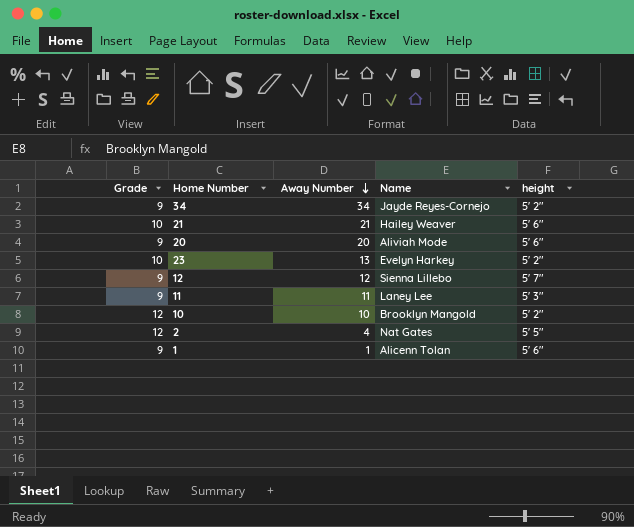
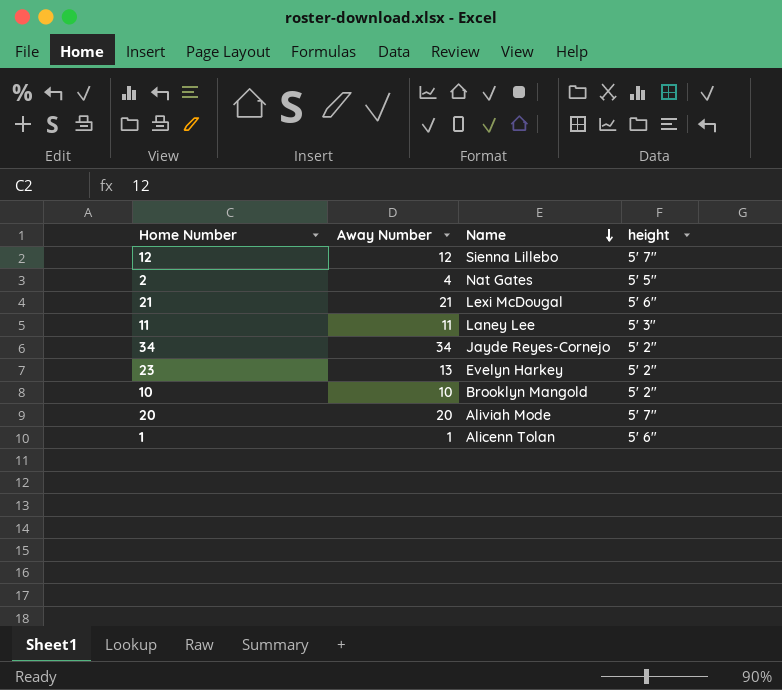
row order: Away Number descending -> Name descending
column Grade | position: 1 -> none
21 | Name: Hailey Weaver -> Lexi McDougal
20 | height: 5' 6" -> 5' 7"

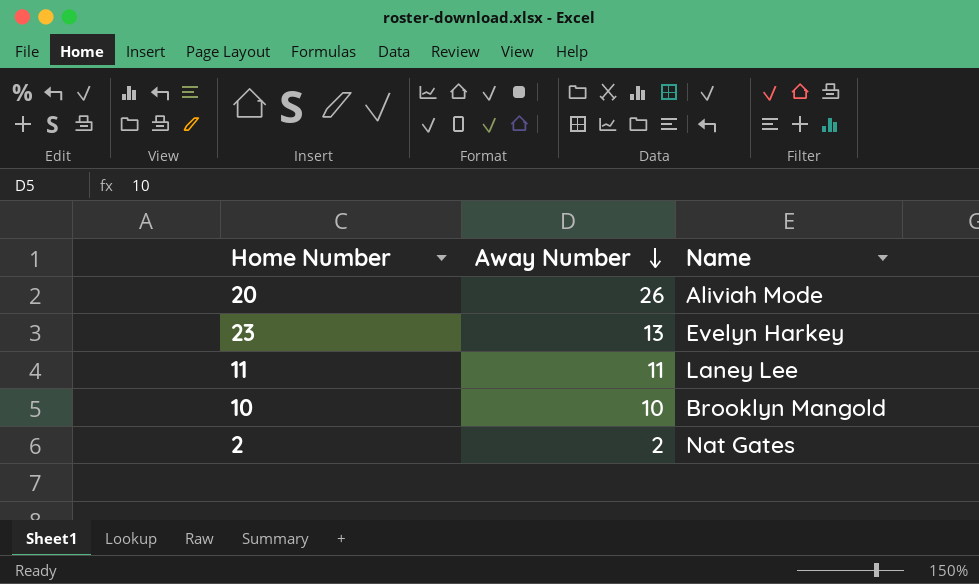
row order: Name descending -> Away Number descending
column height | position: 4 -> none
row 12: 12 | Sienna Lillebo | 5' 7" -> none
row 21: 21 | Lexi McDougal | 5' 6" -> none
row 34: 34 | Jayde Reyes-Cornejo | 5' 2" -> none
row 1: 1 | Alicenn Tolan | 5' 6" -> none
20 | Away Number: 20 -> 26
2 | Away Number: 4 -> 2

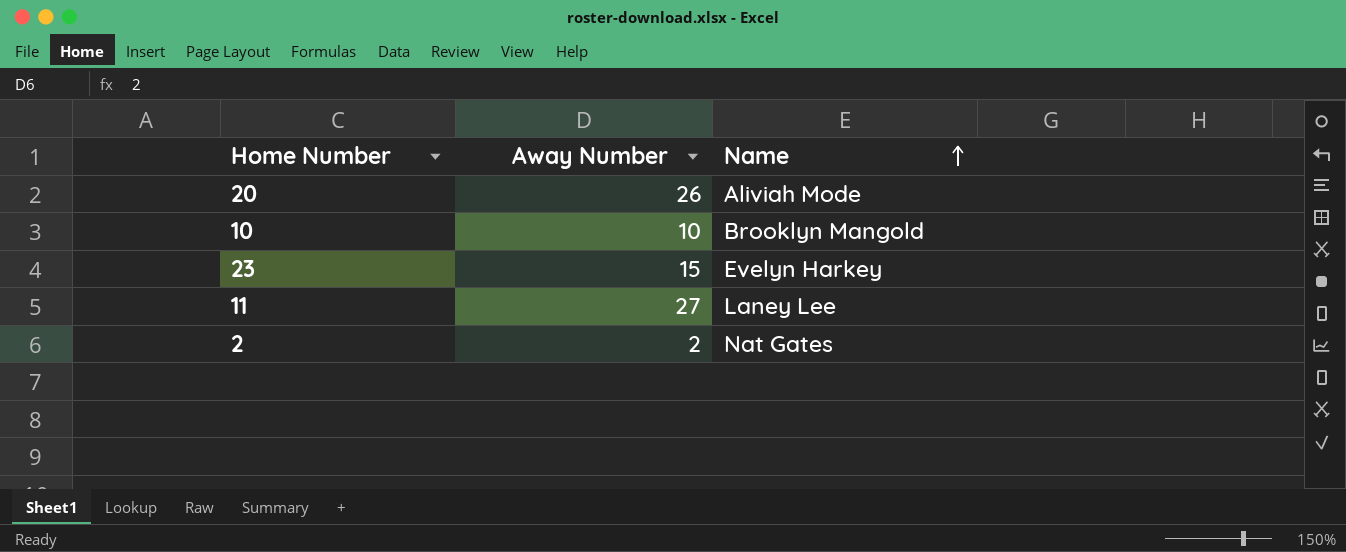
row order: Away Number descending -> Name ascending
23 | Away Number: 13 -> 15
11 | Away Number: 11 -> 27

